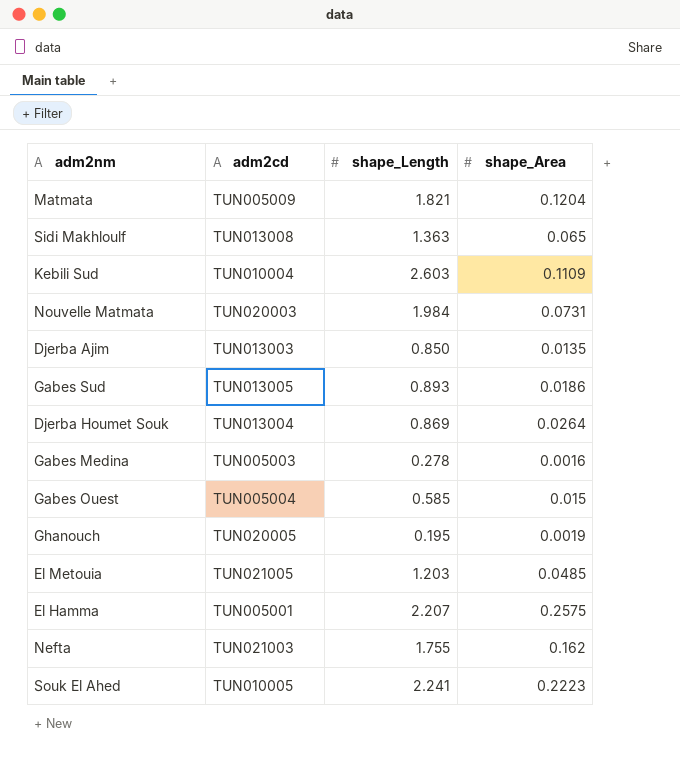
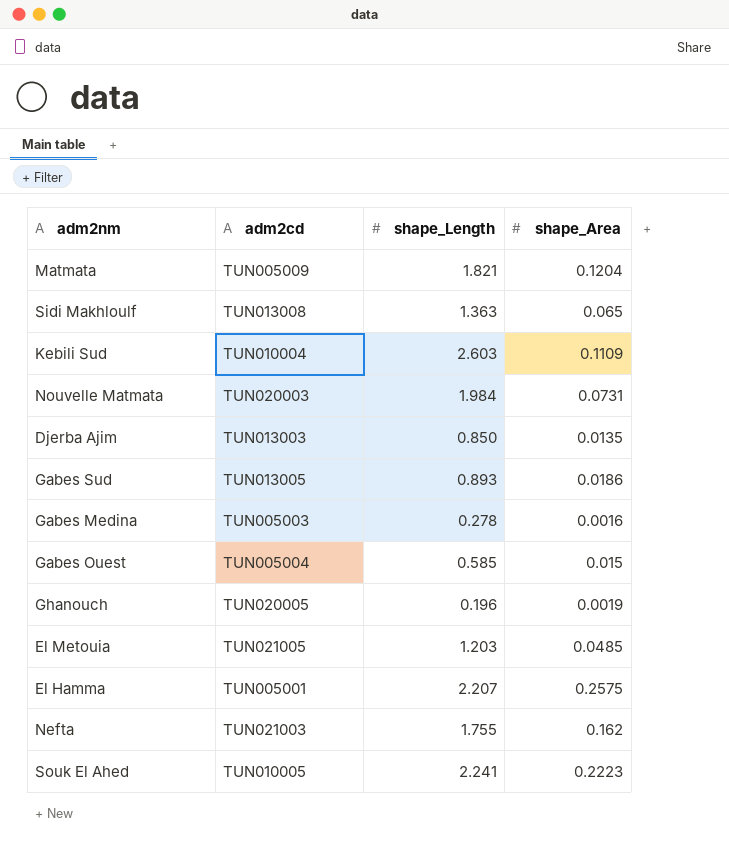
row Djerba Houmet Souk: TUN013004 | 0.869 | 0.0264 -> none
Ghanouch | shape_Length: 0.195 -> 0.196

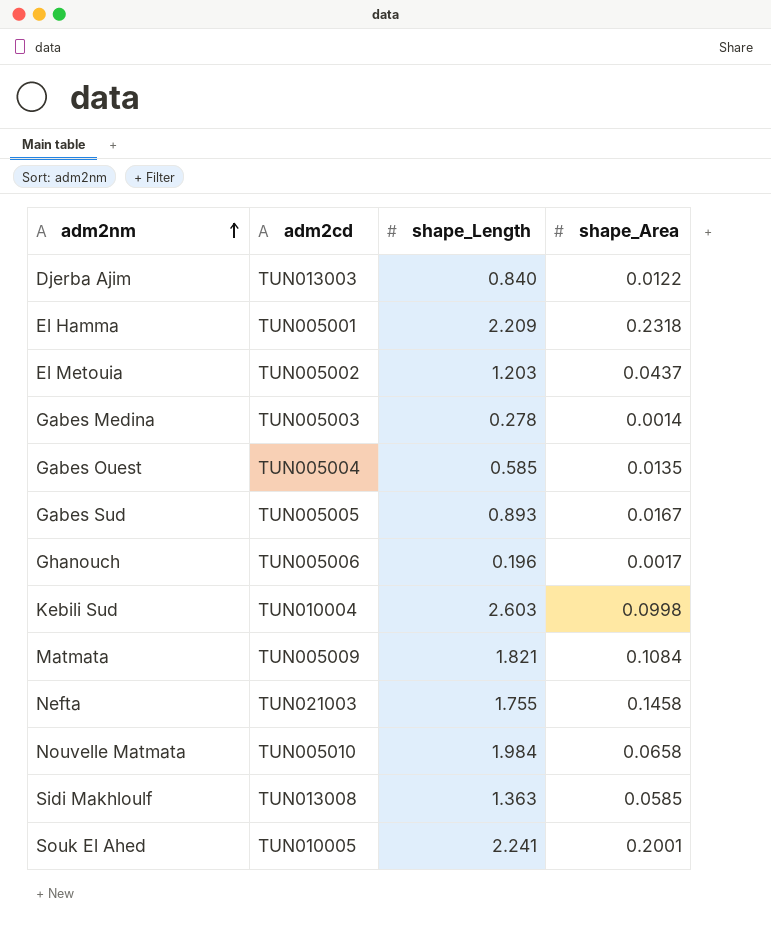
row order: none -> adm2nm ascending
Djerba Ajim | shape_Length: 0.850 -> 0.840
Djerba Ajim | shape_Area: 0.0135 -> 0.0122
El Hamma | shape_Length: 2.207 -> 2.209
El Hamma | shape_Area: 0.2575 -> 0.2318
El Metouia | adm2cd: TUN021005 -> TUN005002
El Metouia | shape_Area: 0.0485 -> 0.0437
Gabes Medina | shape_Area: 0.0016 -> 0.0014
Gabes Ouest | shape_Area: 0.015 -> 0.0135
Gabes Sud | adm2cd: TUN013005 -> TUN005005
Gabes Sud | shape_Area: 0.0186 -> 0.0167
Ghanouch | adm2cd: TUN020005 -> TUN005006
Ghanouch | shape_Area: 0.0019 -> 0.0017
Kebili Sud | shape_Area: 0.1109 -> 0.0998
Matmata | shape_Area: 0.1204 -> 0.1084
Nefta | shape_Area: 0.162 -> 0.1458
Nouvelle Matmata | adm2cd: TUN020003 -> TUN005010
Nouvelle Matmata | shape_Area: 0.0731 -> 0.0658
Sidi Makhloulf | shape_Area: 0.065 -> 0.0585
Souk El Ahed | shape_Area: 0.2223 -> 0.2001

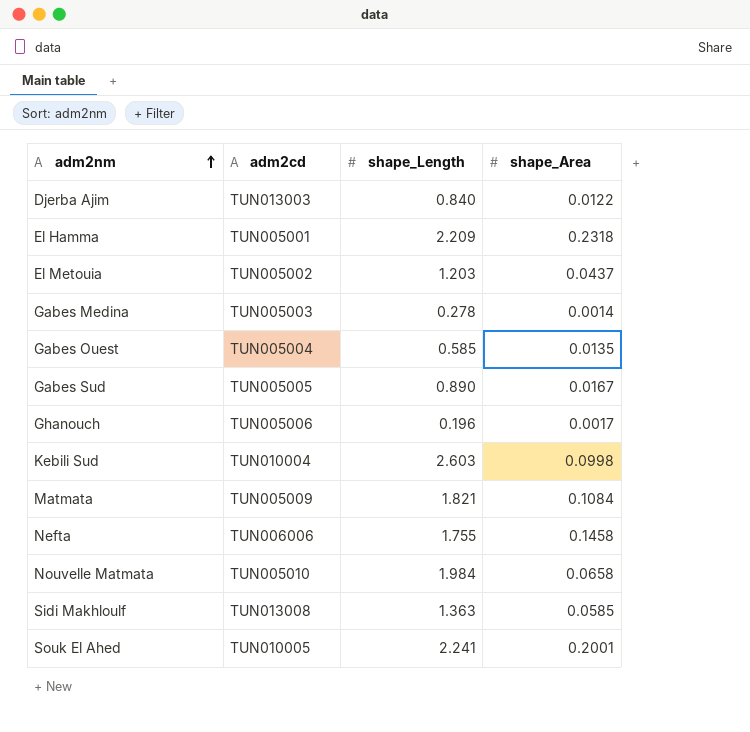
Gabes Sud | shape_Length: 0.893 -> 0.890
Nefta | adm2cd: TUN021003 -> TUN006006

